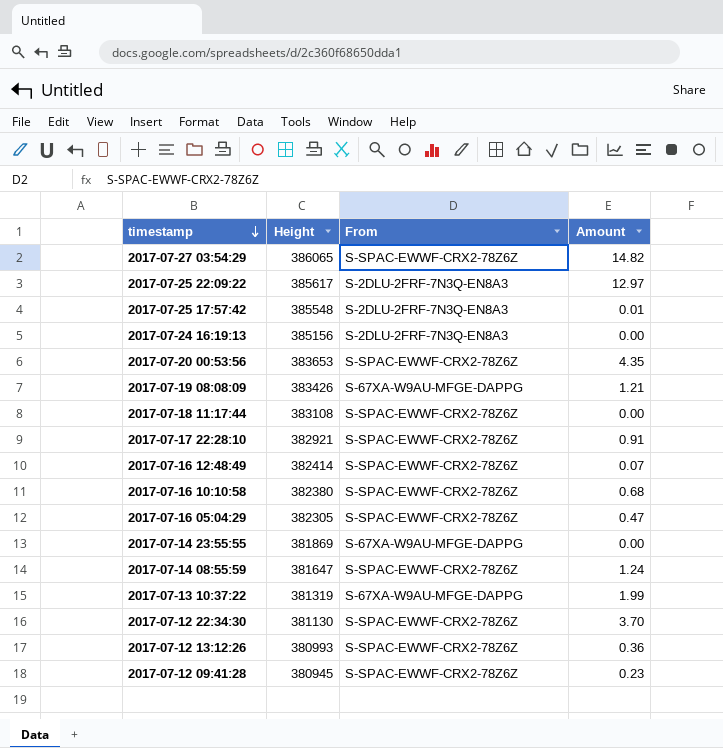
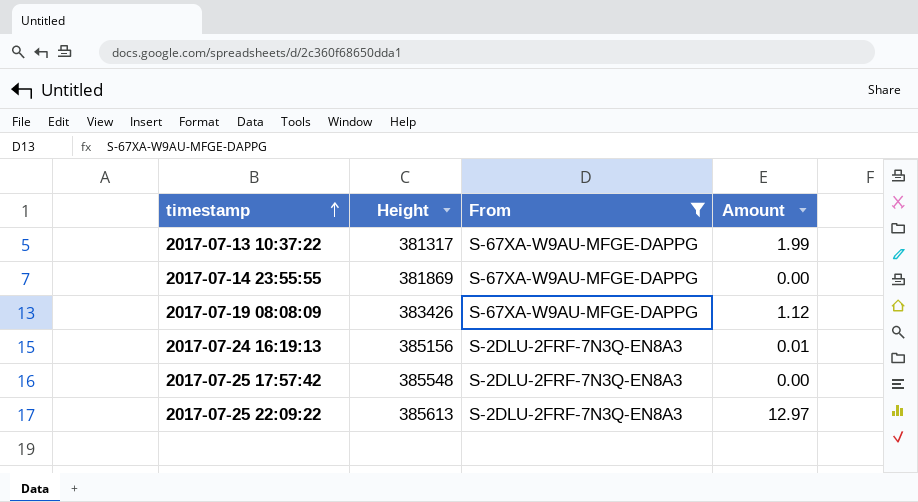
filter: none -> From != S-SPAC-EWWF-CRX2-78Z6Z
row order: timestamp descending -> timestamp ascending
2017-07-13 10:37:22 | Height: 381319 -> 381317
2017-07-19 08:08:09 | Amount: 1.21 -> 1.12
2017-07-24 16:19:13 | Amount: 0.00 -> 0.01
2017-07-25 17:57:42 | Amount: 0.01 -> 0.00
2017-07-25 22:09:22 | Height: 385617 -> 385613

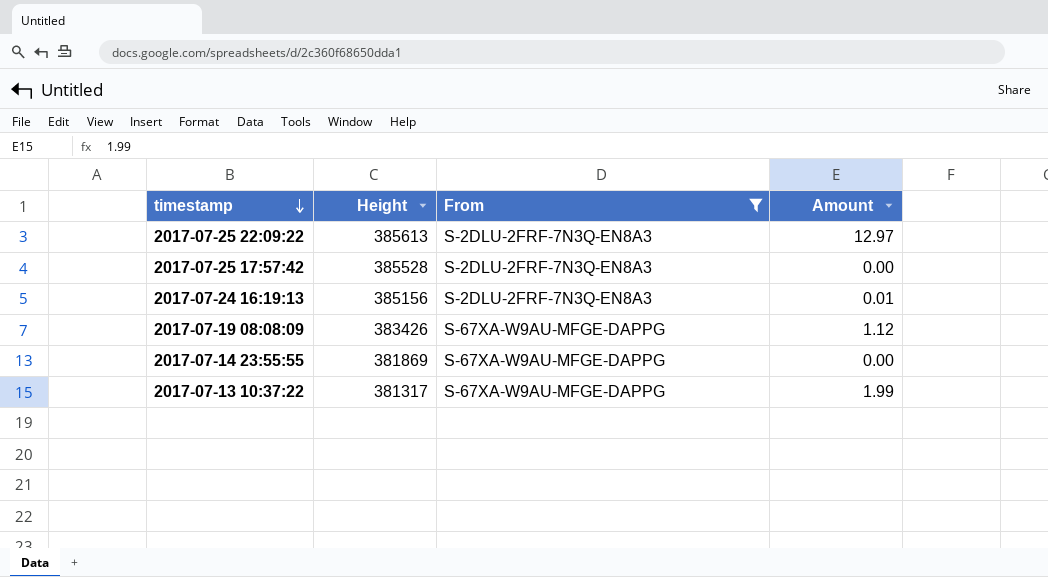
row order: timestamp ascending -> timestamp descending
2017-07-25 17:57:42 | Height: 385548 -> 385528

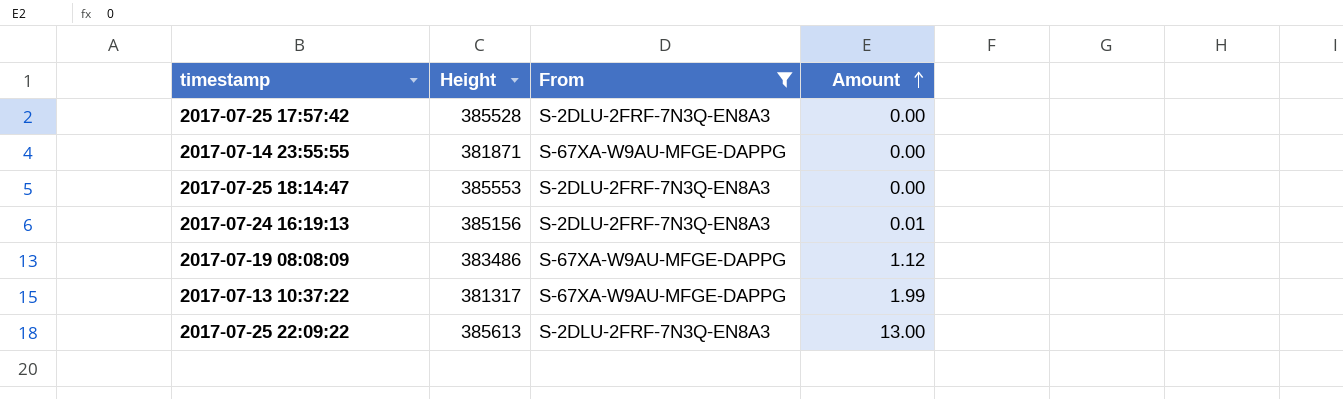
row order: timestamp descending -> Amount ascending
2017-07-14 23:55:55 | Height: 381869 -> 381871
row 2017-07-25 18:14:47: none -> 385553 | S-2DLU-2FRF-7N3Q-EN8A3 | 0.00
2017-07-19 08:08:09 | Height: 383426 -> 383486
2017-07-25 22:09:22 | Amount: 12.97 -> 13.00

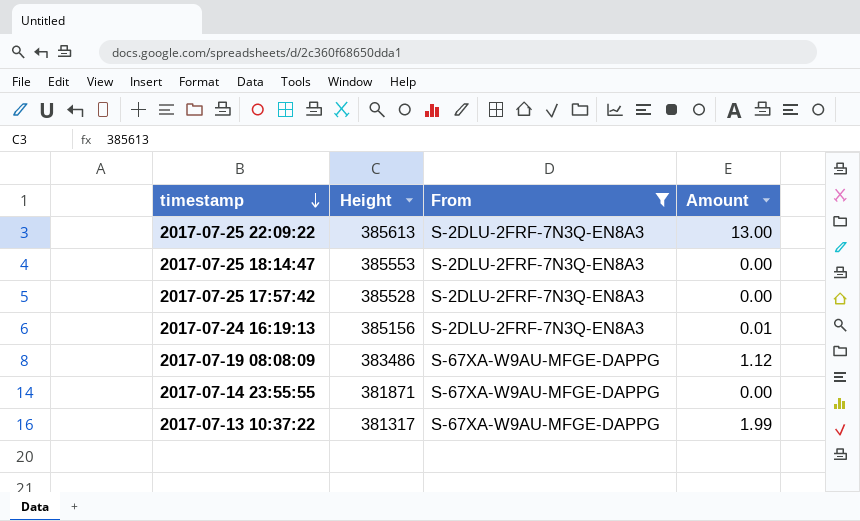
row order: Amount ascending -> timestamp descending

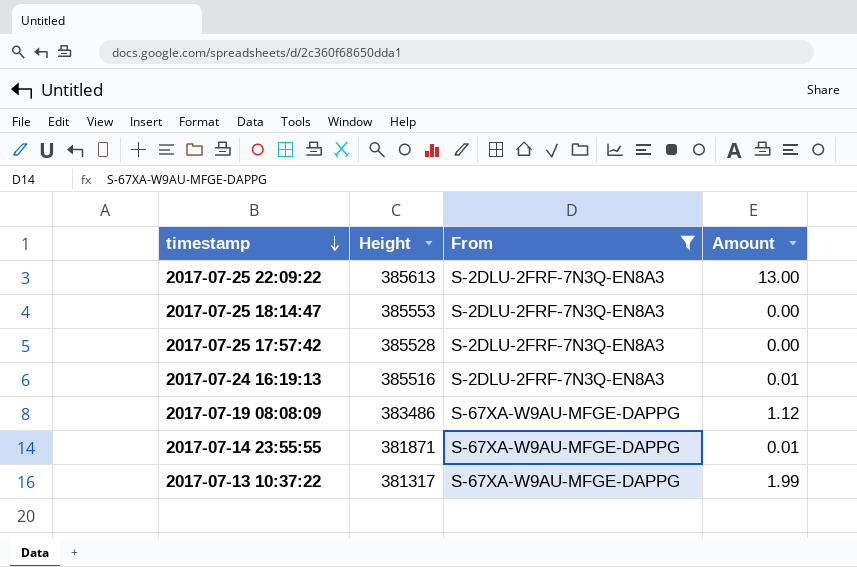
2017-07-24 16:19:13 | Height: 385156 -> 385516
2017-07-14 23:55:55 | Amount: 0.00 -> 0.01

